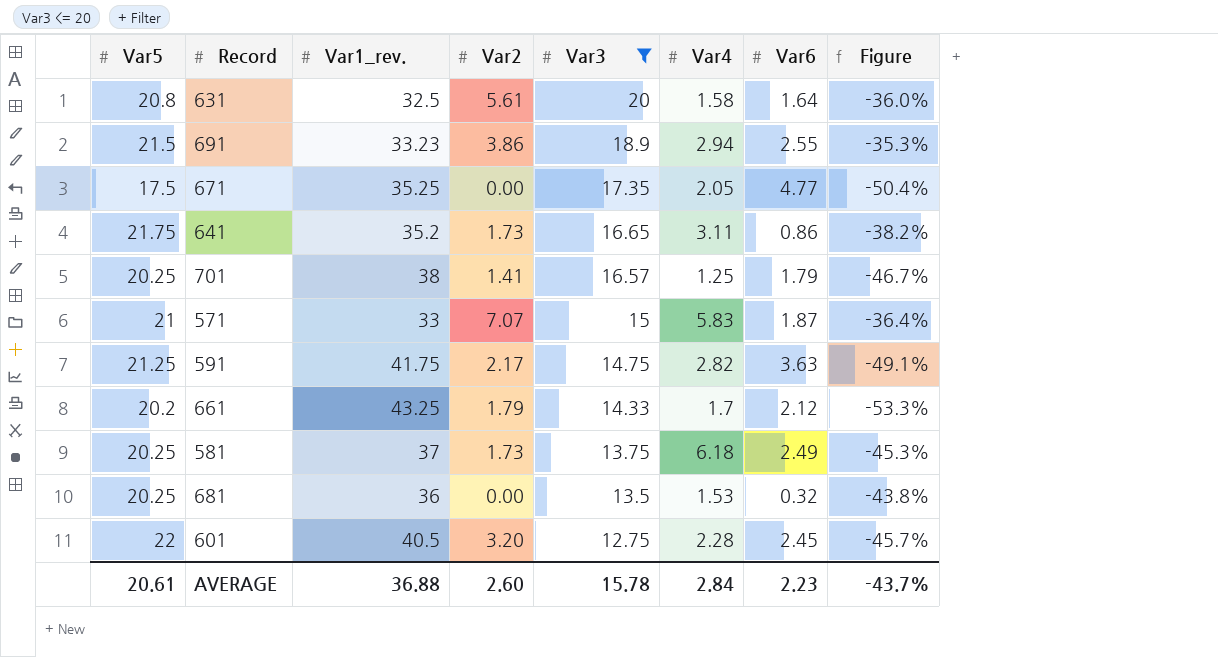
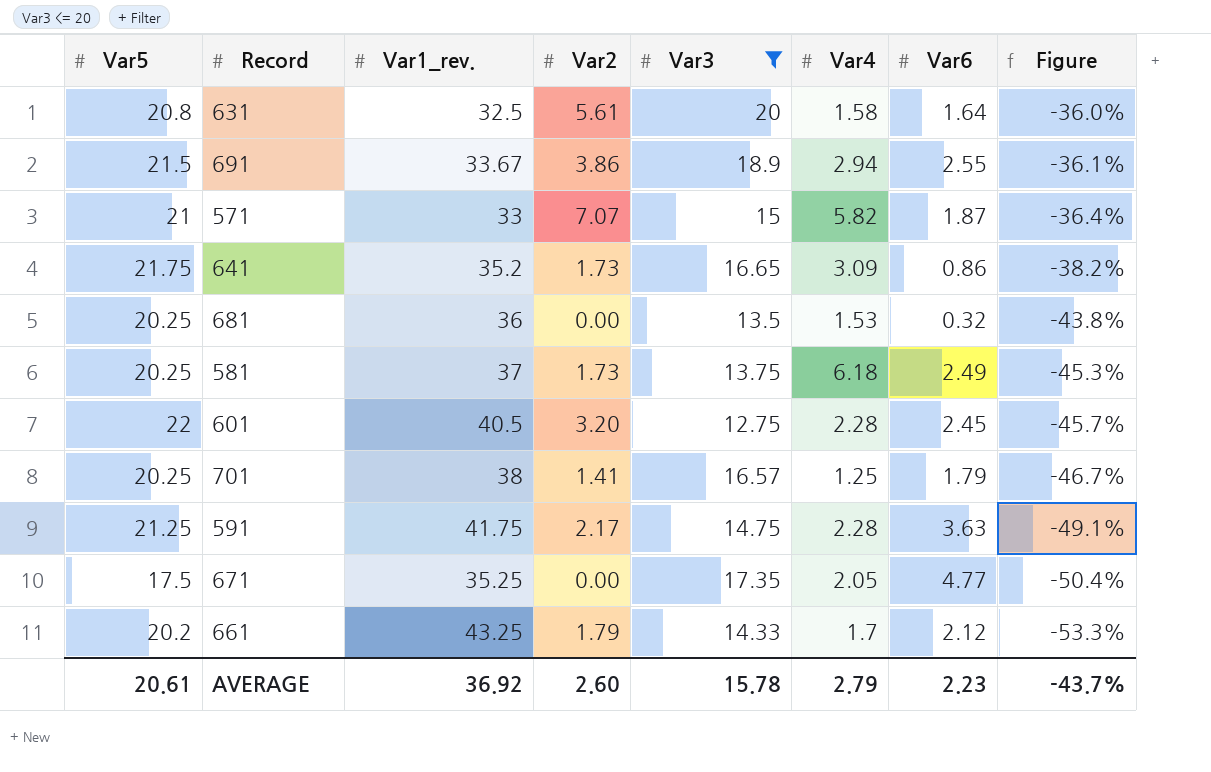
row order: Var3 descending -> Figure descending
691 | Var1_rev.: 33.23 -> 33.67
691 | Figure: -35.3% -> -36.1%
571 | Var4: 5.83 -> 5.82
641 | Var4: 3.11 -> 3.09
591 | Var4: 2.82 -> 2.28
AVERAGE | Var1_rev.: 36.88 -> 36.92
AVERAGE | Var4: 2.84 -> 2.79

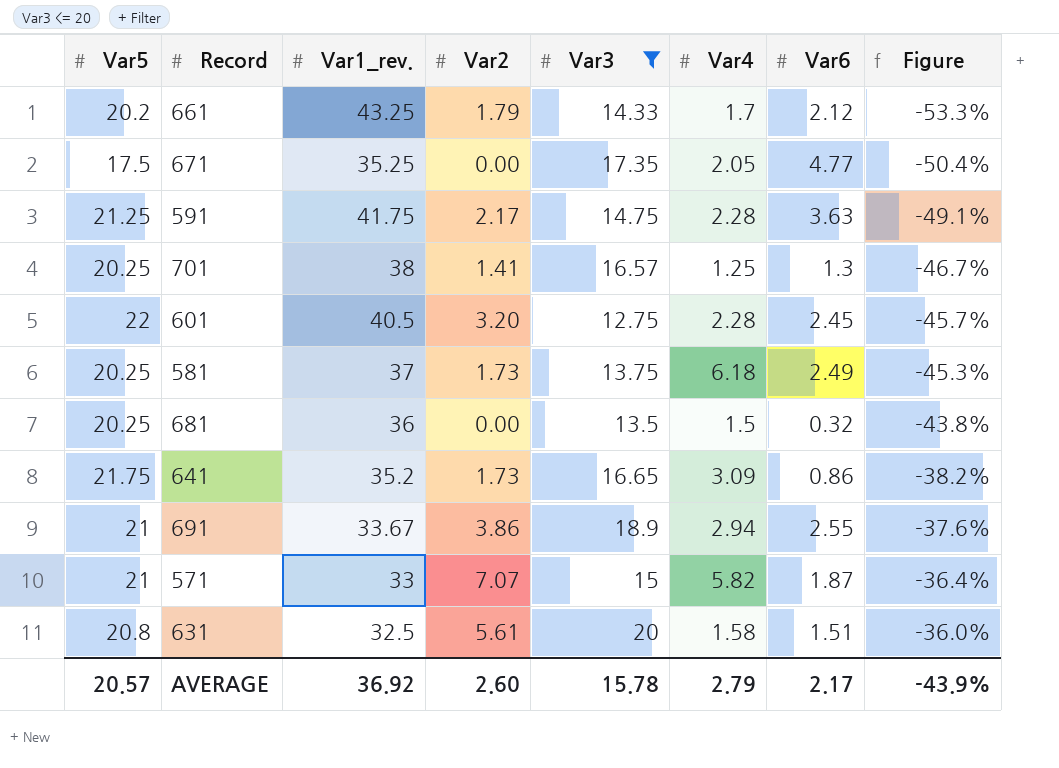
row order: Figure descending -> Figure ascending
701 | Var6: 1.79 -> 1.3
681 | Var4: 1.53 -> 1.5
691 | Var5: 21.5 -> 21
691 | Figure: -36.1% -> -37.6%
631 | Var6: 1.64 -> 1.51
AVERAGE | Var5: 20.61 -> 20.57
AVERAGE | Var6: 2.23 -> 2.17
AVERAGE | Figure: -43.7% -> -43.9%

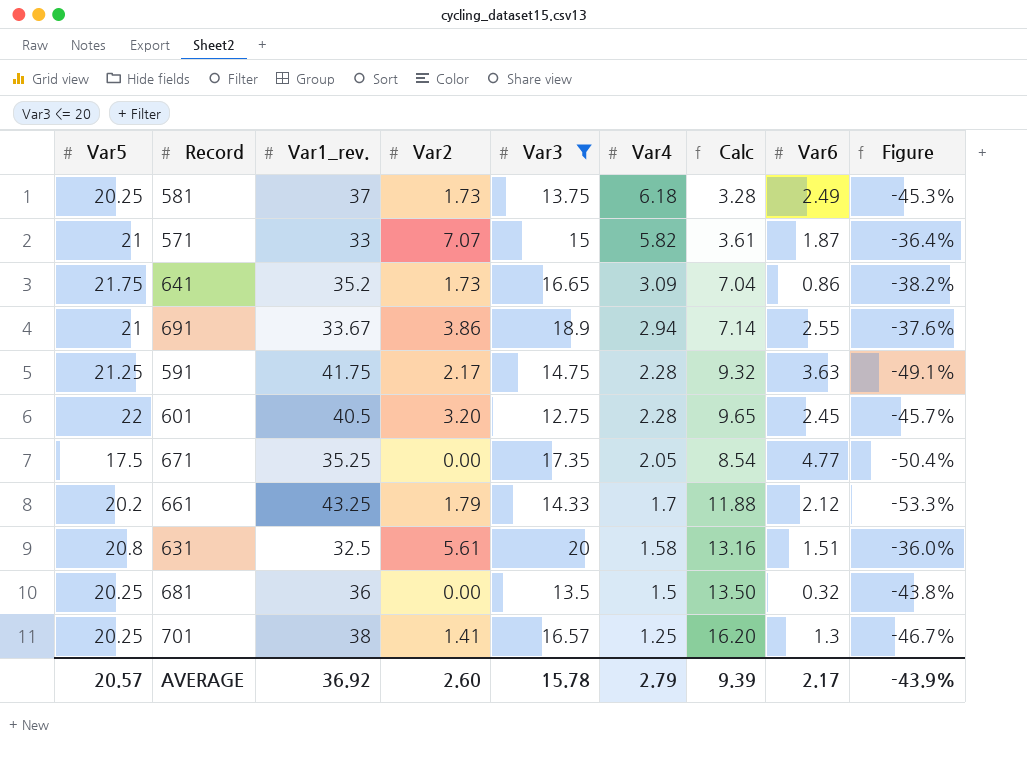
row order: Figure ascending -> Var4 descending
column Calc | formula: none -> [Var5] / [Var4]

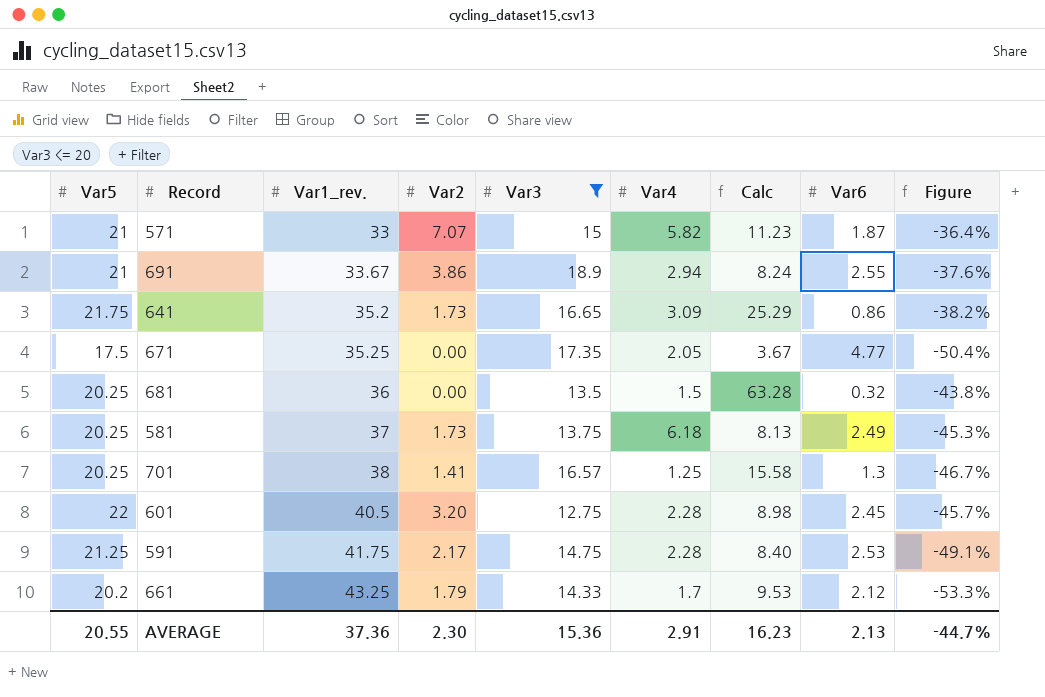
row order: Var4 descending -> Var1_rev. ascending
column Calc | formula: [Var5] / [Var4] -> [Var5] / [Var6]
row 631: 20.8 | 32.5 | 5.61 | 20 | 1.58 | 13.16 | 1.51 | -36.0% -> none
591 | Var6: 3.63 -> 2.53
AVERAGE | Var5: 20.57 -> 20.55
AVERAGE | Var1_rev.: 36.92 -> 37.36
AVERAGE | Var2: 2.60 -> 2.30
AVERAGE | Var3: 15.78 -> 15.36
AVERAGE | Var4: 2.79 -> 2.91
AVERAGE | Calc: 9.39 -> 16.23
AVERAGE | Var6: 2.17 -> 2.13
AVERAGE | Figure: -43.9% -> -44.7%

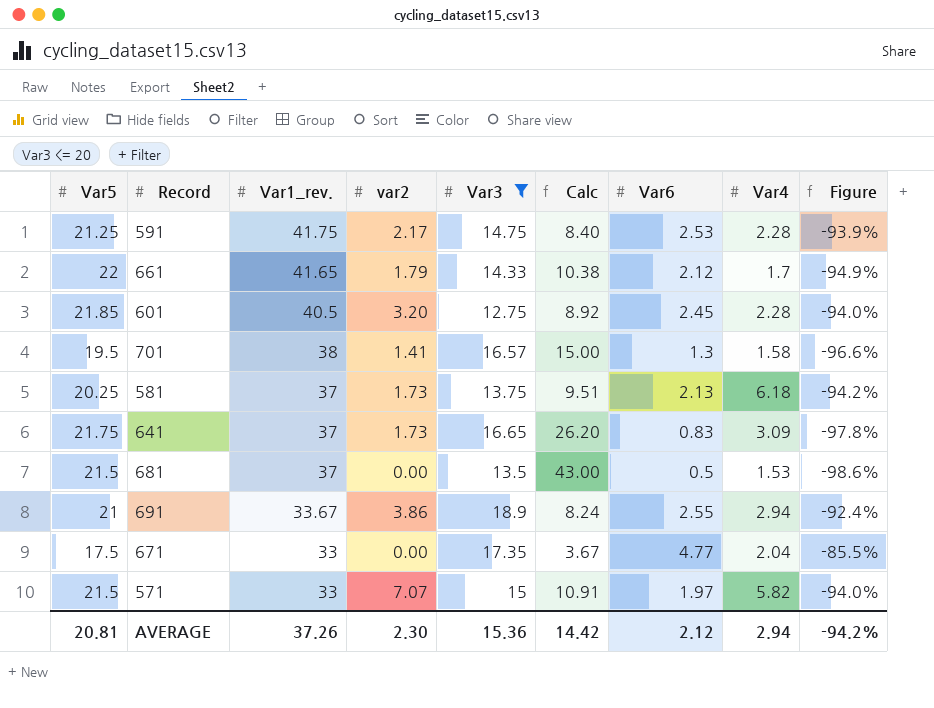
row order: Var1_rev. ascending -> Var1_rev. descending
column name: Var2 -> var2
column Var4 | position: 6 -> 8
column Figure | formula: ([Var5] - [Var1_rev.]) / [Var1_rev.] -> ([Var6] - [Var1_rev.]) / [Var1_rev.]
661 | Var5: 20.2 -> 22
661 | Var1_rev.: 43.25 -> 41.65
661 | Calc: 9.53 -> 10.38
601 | Var5: 22 -> 21.85
601 | Calc: 8.98 -> 8.92
701 | Var5: 20.25 -> 19.5
701 | Calc: 15.58 -> 15.00
701 | Var4: 1.25 -> 1.58
581 | Calc: 8.13 -> 9.51
581 | Var6: 2.49 -> 2.13
641 | Var1_rev.: 35.2 -> 37
641 | Calc: 25.29 -> 26.20
641 | Var6: 0.86 -> 0.83
681 | Var5: 20.25 -> 21.5
681 | Var1_rev.: 36 -> 37
681 | Calc: 63.28 -> 43.00
681 | Var6: 0.32 -> 0.5
681 | Var4: 1.5 -> 1.53
671 | Var1_rev.: 35.25 -> 33
671 | Var4: 2.05 -> 2.04
571 | Var5: 21 -> 21.5
571 | Calc: 11.23 -> 10.91
571 | Var6: 1.87 -> 1.97
AVERAGE | Var5: 20.55 -> 20.81
AVERAGE | Var1_rev.: 37.36 -> 37.26
AVERAGE | Calc: 16.23 -> 14.42
AVERAGE | Var6: 2.13 -> 2.12
AVERAGE | Var4: 2.91 -> 2.94
AVERAGE | Figure: -44.7% -> -94.2%

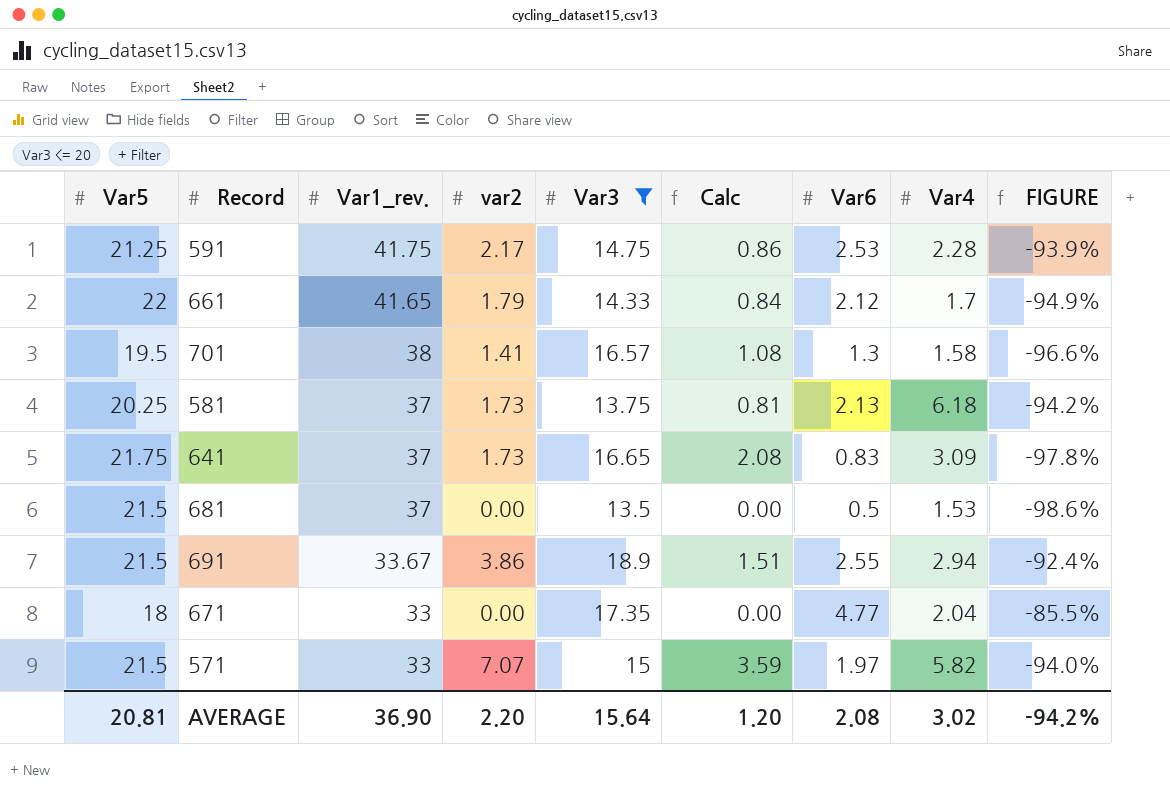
column Calc | formula: [Var5] / [Var6] -> [var2] / [Var6]
column name: Figure -> FIGURE
row 601: 21.85 | 40.5 | 3.20 | 12.75 | 8.92 | 2.45 | 2.28 | -94.0% -> none
691 | Var5: 21 -> 21.5
671 | Var5: 17.5 -> 18
AVERAGE | Var1_rev.: 37.26 -> 36.90
AVERAGE | var2: 2.30 -> 2.20
AVERAGE | Var3: 15.36 -> 15.64
AVERAGE | Calc: 14.42 -> 1.20
AVERAGE | Var6: 2.12 -> 2.08
AVERAGE | Var4: 2.94 -> 3.02

